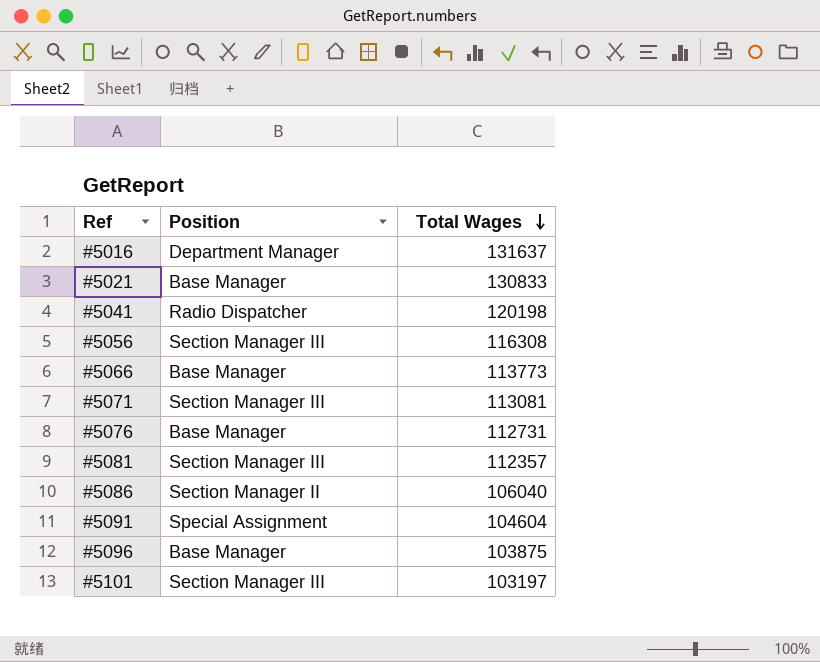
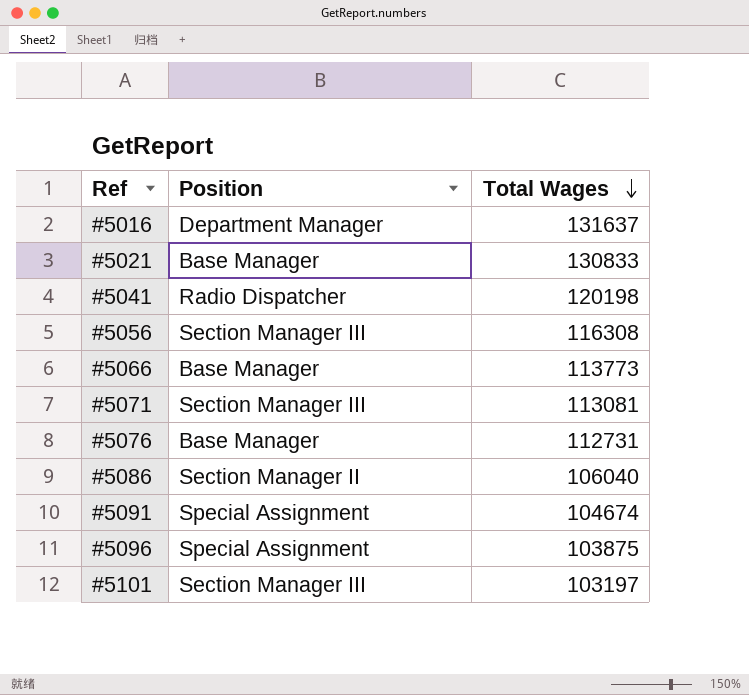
row #5081: Section Manager III | 112357 -> none
#5091 | Total Wages: 104604 -> 104674
#5096 | Position: Base Manager -> Special Assignment

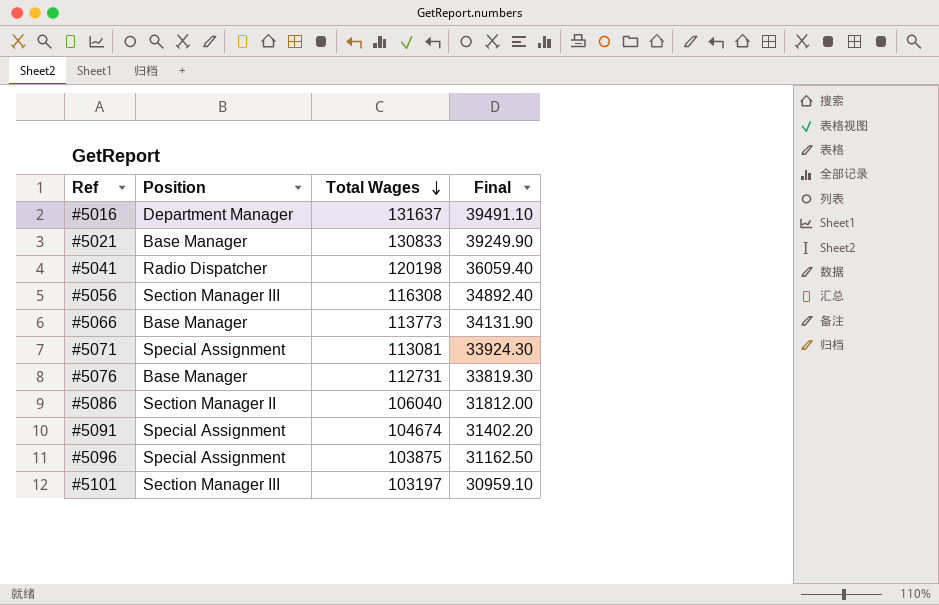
column Final | formula: none -> [Total Wages] * 0.3
#5071 | Position: Section Manager III -> Special Assignment

